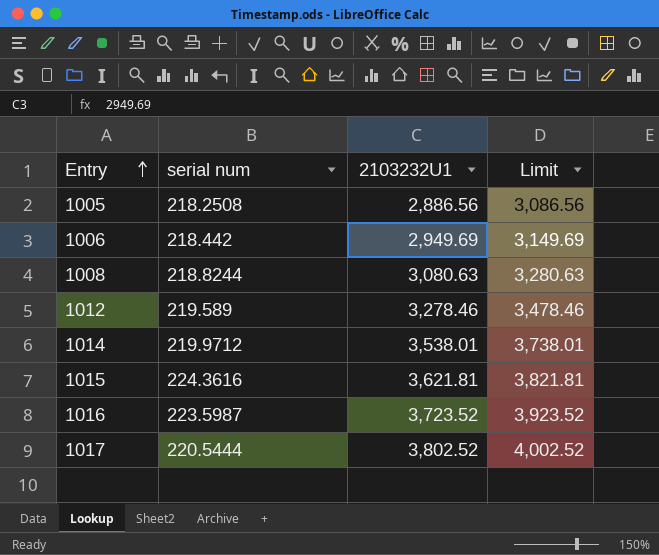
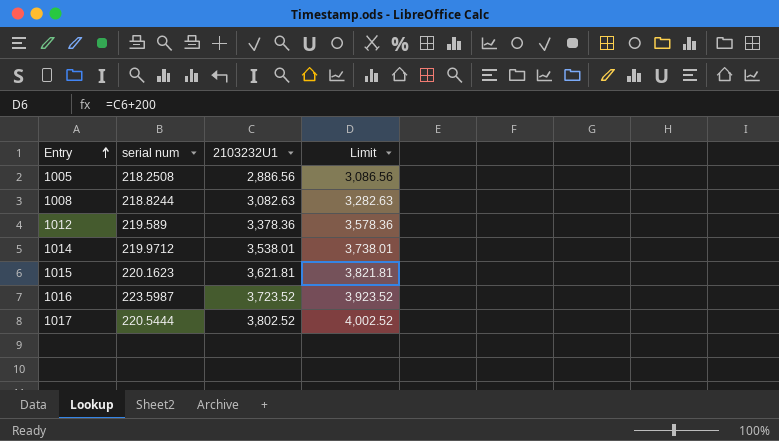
row 1006: 218.442 | 2,949.69 | 3,149.69 -> none
1008 | 2103232U1: 3,080.63 -> 3,082.63
1008 | Limit: 3,280.63 -> 3,282.63
1012 | 2103232U1: 3,278.46 -> 3,378.36
1012 | Limit: 3,478.46 -> 3,578.36
1015 | serial num: 224.3616 -> 220.1623

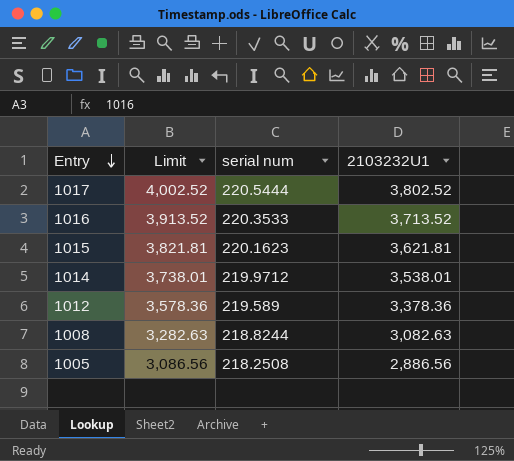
row order: Entry ascending -> Entry descending
column Limit | position: 4 -> 2
1016 | Limit: 3,923.52 -> 3,913.52
1016 | serial num: 223.5987 -> 220.3533
1016 | 2103232U1: 3,723.52 -> 3,713.52

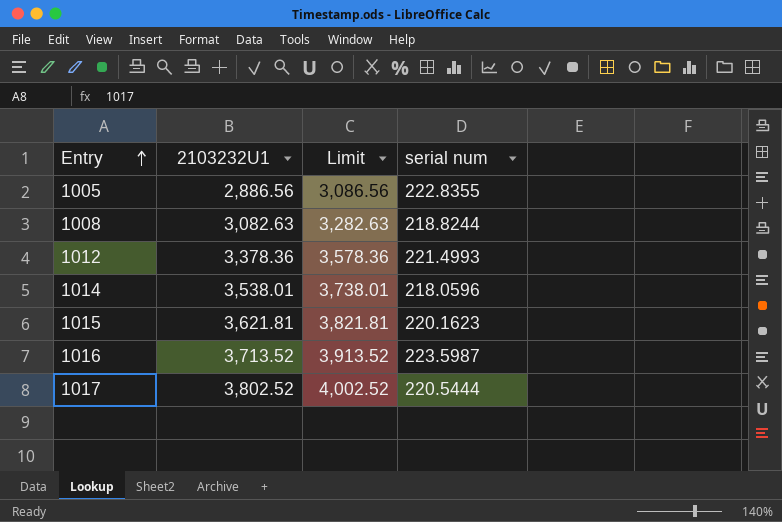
row order: Entry descending -> Entry ascending
column 2103232U1 | position: 4 -> 2
1005 | serial num: 218.2508 -> 222.8355
1012 | serial num: 219.589 -> 221.4993
1014 | serial num: 219.9712 -> 218.0596
1016 | serial num: 220.3533 -> 223.5987

